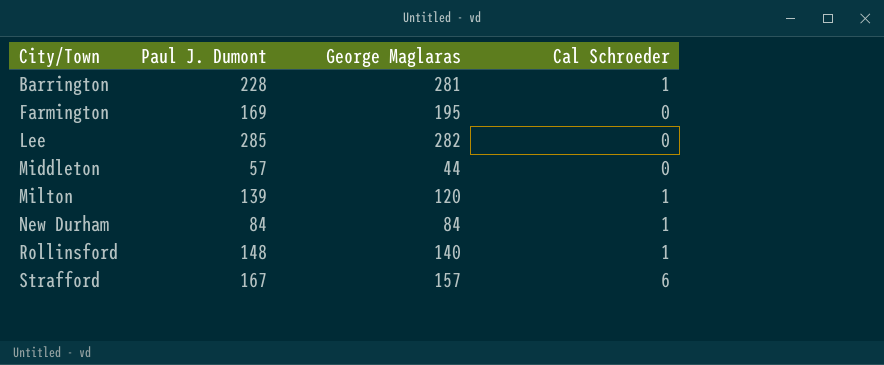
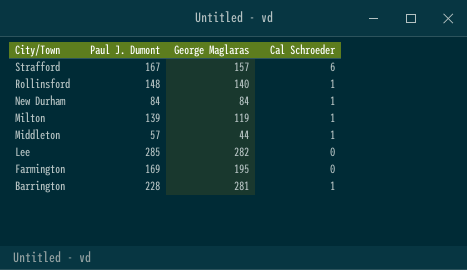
row order: City/Town ascending -> City/Town descending
Milton | George Maglaras: 120 -> 119
Middleton | Cal Schroeder: 0 -> 1

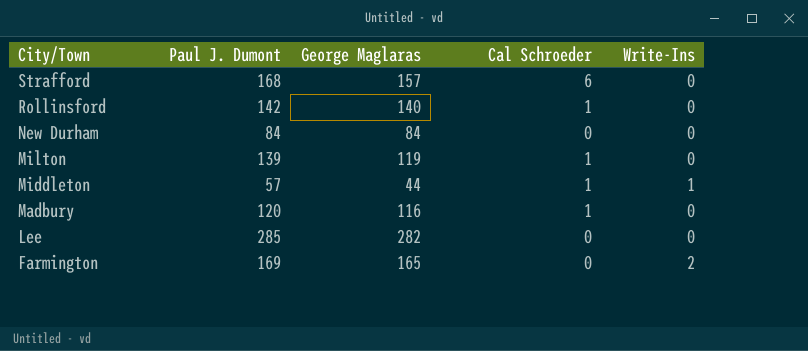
column Write-Ins | position: none -> 5
row Barrington: 228 | 281 | 1 -> none
Strafford | Paul J. Dumont: 167 -> 168
Rollinsford | Paul J. Dumont: 148 -> 142
New Durham | Cal Schroeder: 1 -> 0
row Madbury: none -> 120 | 116 | 1 | 0
Farmington | George Maglaras: 195 -> 165

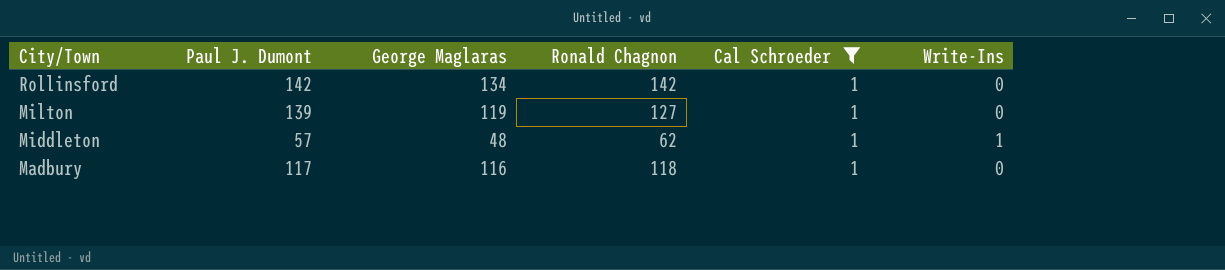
filter: none -> Cal Schroeder = 1
column Ronald Chagnon | position: none -> 4
Rollinsford | George Maglaras: 140 -> 134
Middleton | George Maglaras: 44 -> 48
Madbury | Paul J. Dumont: 120 -> 117

